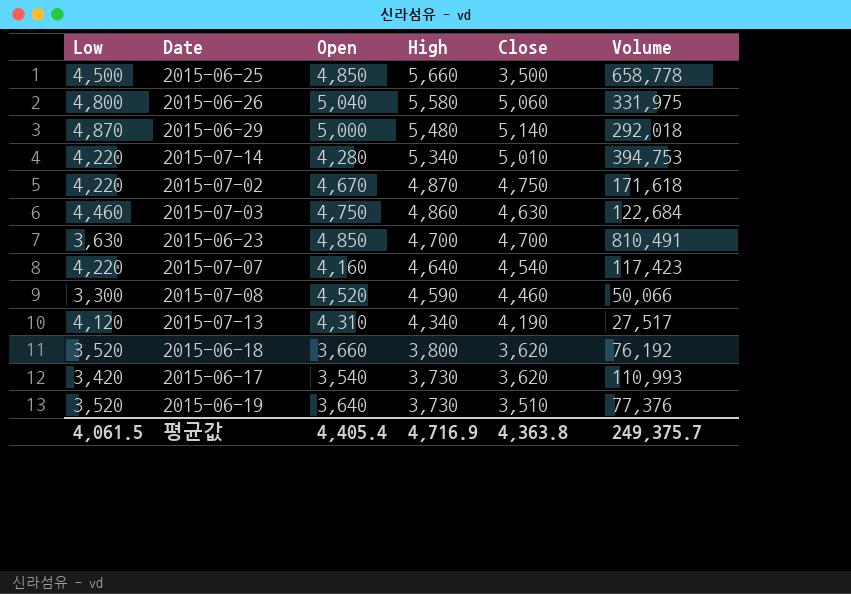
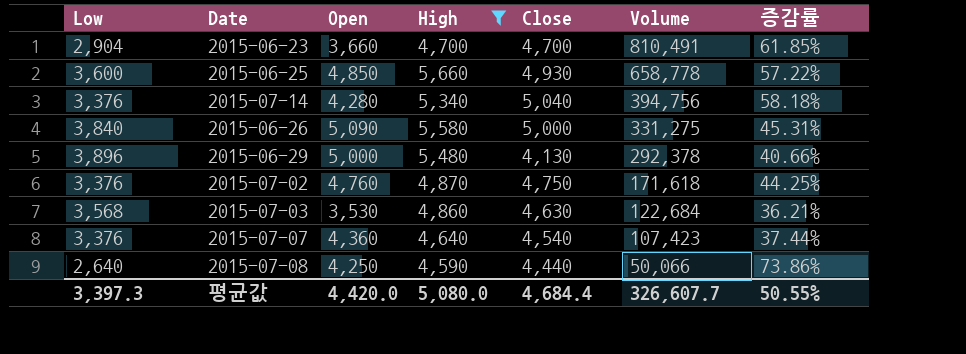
filter: none -> High >= 4,590
row order: High descending -> Volume descending
column 증감률 | formula: none -> ([High] - [Low]) / [Low]
2015-06-23 | Low: 3,630 -> 2,904
2015-06-23 | Open: 4,850 -> 3,660
2015-06-25 | Low: 4,500 -> 3,600
2015-06-25 | Close: 3,500 -> 4,930
2015-07-14 | Low: 4,220 -> 3,376
2015-07-14 | Close: 5,010 -> 5,040
2015-07-14 | Volume: 394,753 -> 394,756
2015-06-26 | Low: 4,800 -> 3,840
2015-06-26 | Open: 5,040 -> 5,090
2015-06-26 | Close: 5,060 -> 5,000
2015-06-26 | Volume: 331,975 -> 331,275
2015-06-29 | Low: 4,870 -> 3,896
2015-06-29 | Close: 5,140 -> 4,130
2015-06-29 | Volume: 292,018 -> 292,378
2015-07-02 | Low: 4,220 -> 3,376
2015-07-02 | Open: 4,670 -> 4,760
2015-07-03 | Low: 4,460 -> 3,568
2015-07-03 | Open: 4,750 -> 3,530
2015-07-07 | Low: 4,220 -> 3,376
2015-07-07 | Open: 4,160 -> 4,360
2015-07-07 | Volume: 117,423 -> 107,423
2015-07-08 | Low: 3,300 -> 2,640
2015-07-08 | Open: 4,520 -> 4,250
2015-07-08 | Close: 4,460 -> 4,440
평균값 | Low: 4,061.5 -> 3,397.3
평균값 | Open: 4,405.4 -> 4,420.0
평균값 | High: 4,716.9 -> 5,080.0
평균값 | Close: 4,363.8 -> 4,684.4
평균값 | Volume: 249,375.7 -> 326,607.7

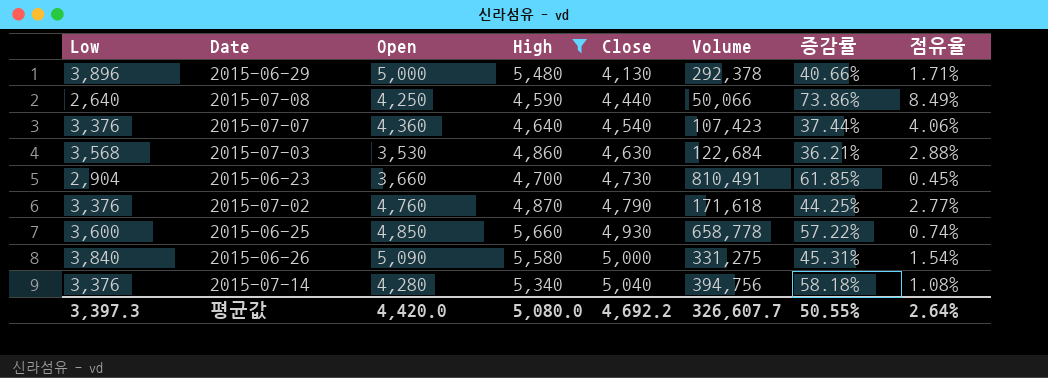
row order: Volume descending -> Close ascending
column 점유율 | formula: none -> [Open] / [Volume]
2015-06-23 | Close: 4,700 -> 4,730
2015-07-02 | Close: 4,750 -> 4,790
평균값 | Close: 4,684.4 -> 4,692.2

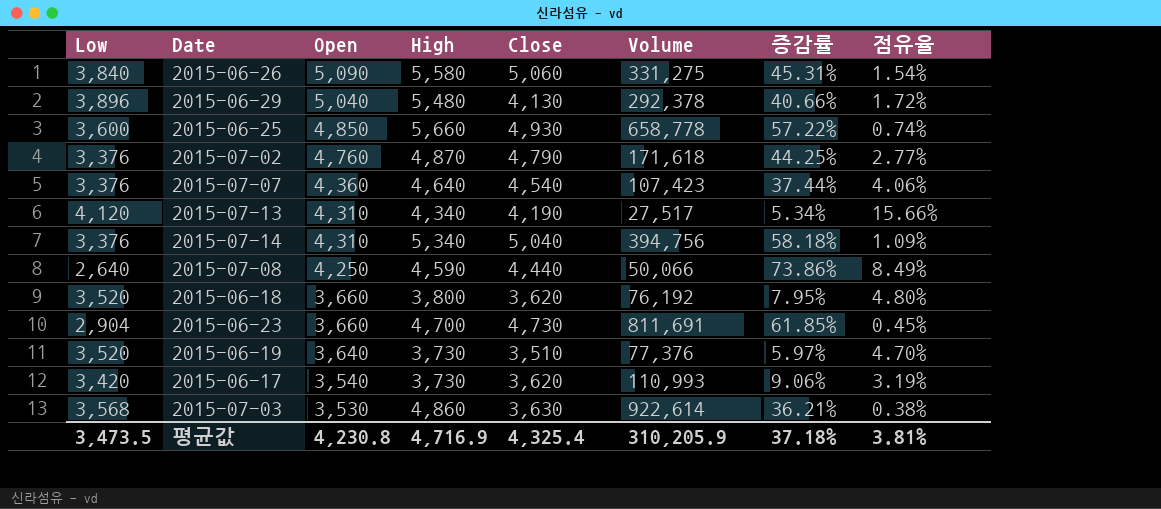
filter: High >= 4,590 -> none
row order: Close ascending -> Open descending
2015-06-26 | Close: 5,000 -> 5,060
2015-06-29 | Open: 5,000 -> 5,040
2015-06-29 | 점유율: 1.71% -> 1.72%
2015-07-14 | Open: 4,280 -> 4,310
2015-07-14 | 점유율: 1.08% -> 1.09%
2015-06-23 | Volume: 810,491 -> 811,691
2015-07-03 | Close: 4,630 -> 3,630
2015-07-03 | Volume: 122,684 -> 922,614
2015-07-03 | 점유율: 2.88% -> 0.38%
평균값 | Low: 3,397.3 -> 3,473.5
평균값 | Open: 4,420.0 -> 4,230.8
평균값 | High: 5,080.0 -> 4,716.9
평균값 | Close: 4,692.2 -> 4,325.4
평균값 | Volume: 326,607.7 -> 310,205.9
평균값 | 증감률: 50.55% -> 37.18%
평균값 | 점유율: 2.64% -> 3.81%

